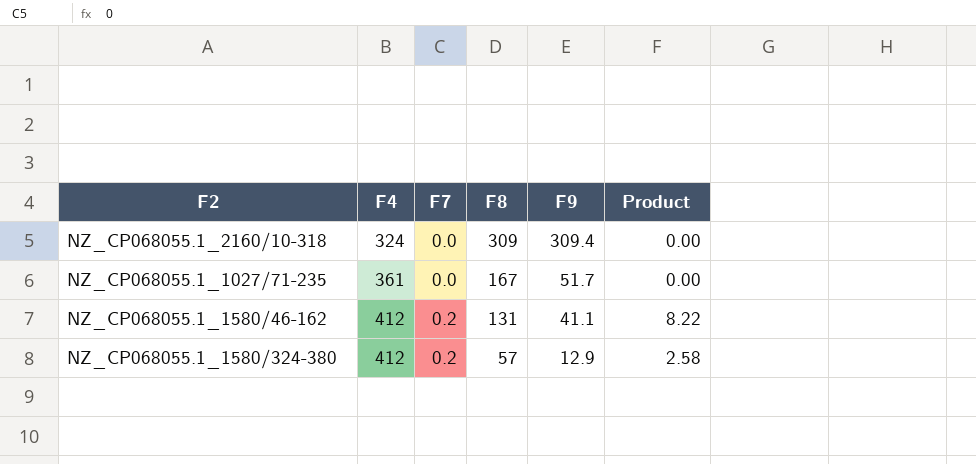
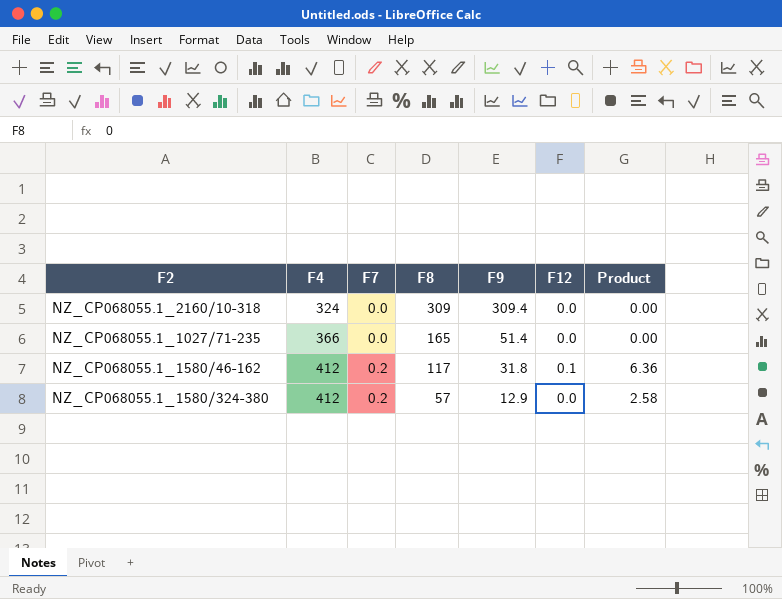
column F12 | position: none -> 6
NZ_CP068055.1_1027/71-235 | F4: 361 -> 366
NZ_CP068055.1_1027/71-235 | F8: 167 -> 165
NZ_CP068055.1_1027/71-235 | F9: 51.7 -> 51.4
NZ_CP068055.1_1580/46-162 | F8: 131 -> 117
NZ_CP068055.1_1580/46-162 | F9: 41.1 -> 31.8
NZ_CP068055.1_1580/46-162 | Product: 8.22 -> 6.36

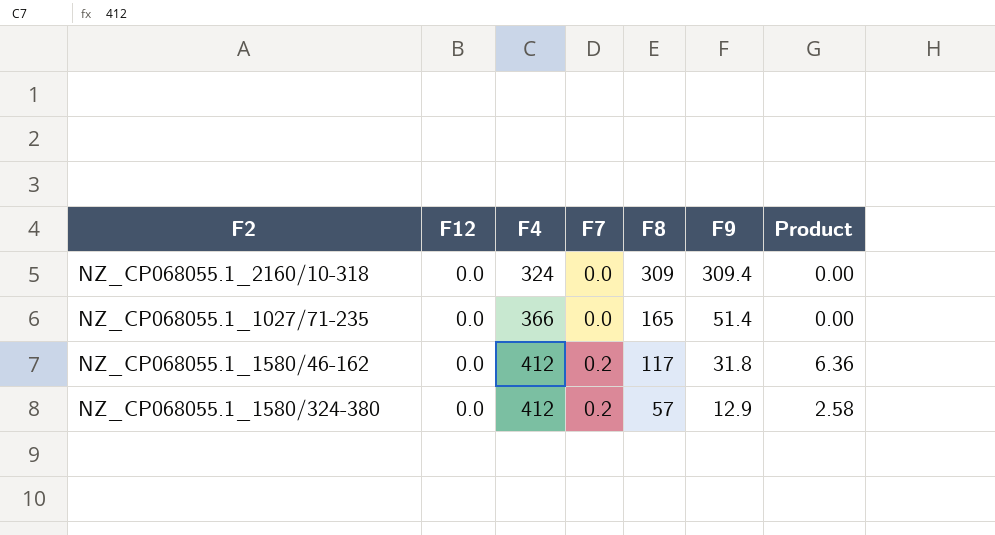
column F12 | position: 6 -> 2
NZ_CP068055.1_1580/46-162 | F12: 0.1 -> 0.0

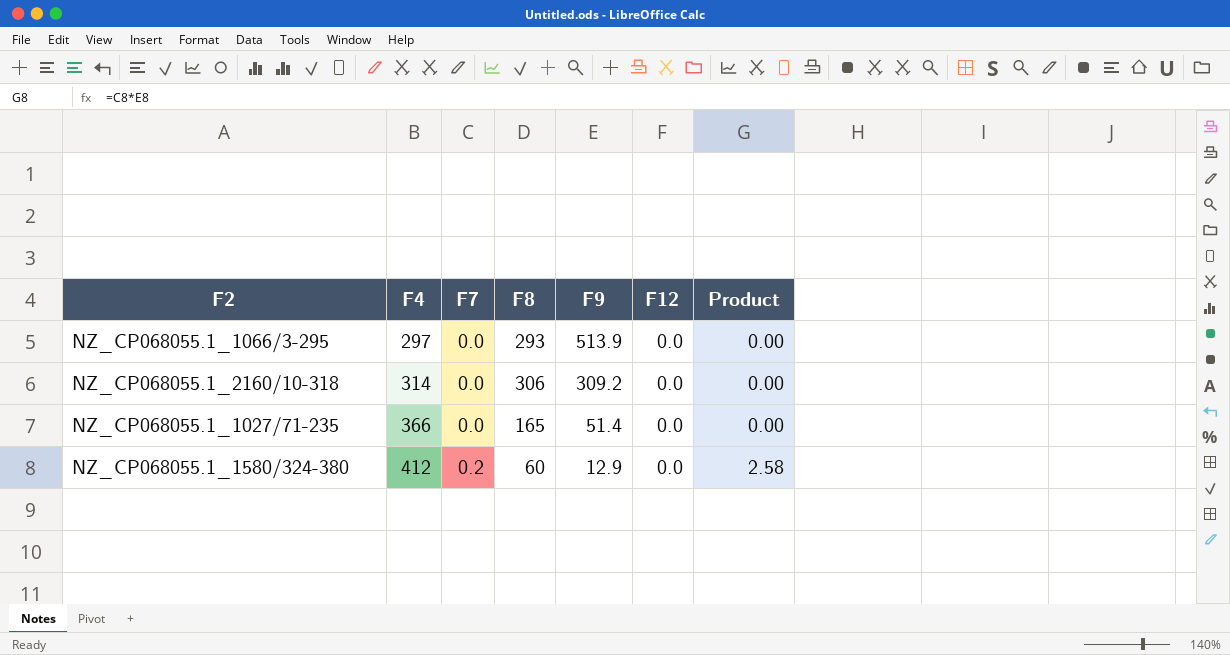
column F12 | position: 2 -> 6
row NZ_CP068055.1_1580/46-162: 0.0 | 412 | 0.2 | 117 | 31.8 | 6.36 -> none
row NZ_CP068055.1_1066/3-295: none -> 297 | 0.0 | 293 | 513.9 | 0.0 | 0.00
NZ_CP068055.1_2160/10-318 | F4: 324 -> 314
NZ_CP068055.1_2160/10-318 | F8: 309 -> 306
NZ_CP068055.1_2160/10-318 | F9: 309.4 -> 309.2
NZ_CP068055.1_1580/324-380 | F8: 57 -> 60

